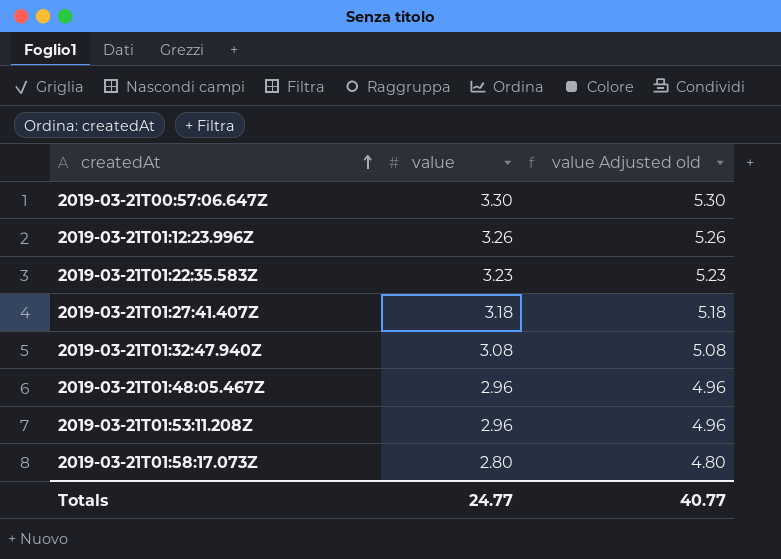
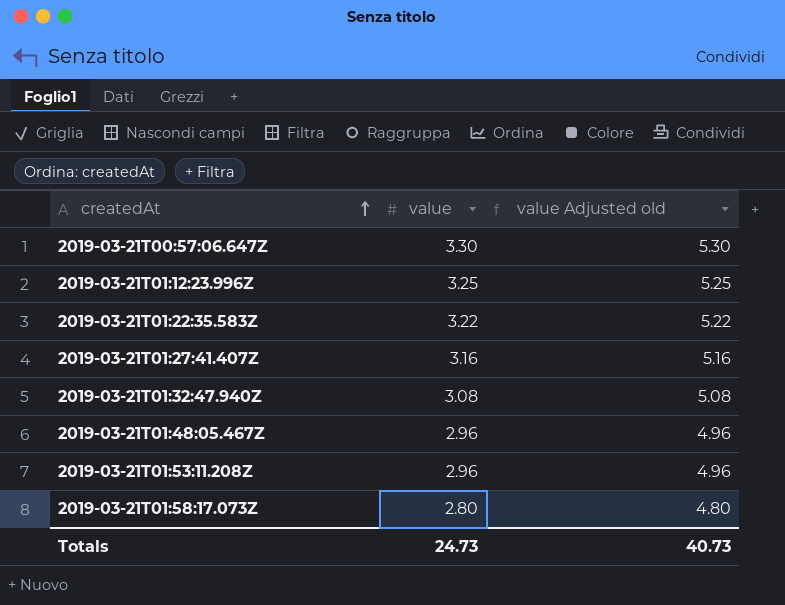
2019-03-21T01:12:23.996Z | value: 3.26 -> 3.25
2019-03-21T01:12:23.996Z | value Adjusted old: 5.26 -> 5.25
2019-03-21T01:22:35.583Z | value: 3.23 -> 3.22
2019-03-21T01:22:35.583Z | value Adjusted old: 5.23 -> 5.22
2019-03-21T01:27:41.407Z | value: 3.18 -> 3.16
2019-03-21T01:27:41.407Z | value Adjusted old: 5.18 -> 5.16
Totals | value: 24.77 -> 24.73
Totals | value Adjusted old: 40.77 -> 40.73

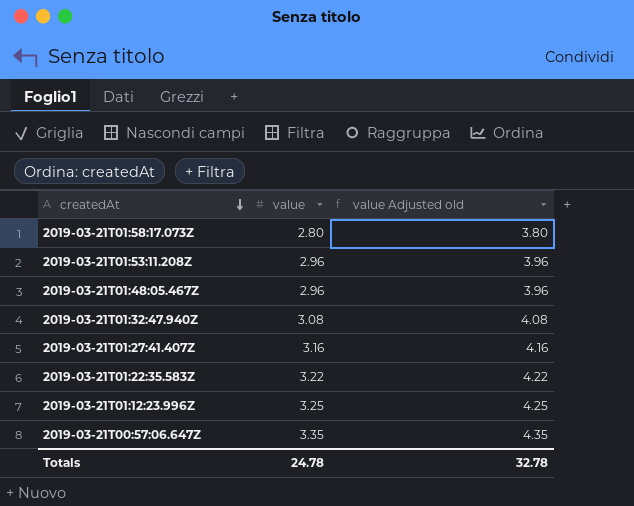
row order: createdAt ascending -> createdAt descending
column value Adjusted old | formula: [value] + 2 -> [value] + 1
2019-03-21T00:57:06.647Z | value: 3.30 -> 3.35
Totals | value: 24.73 -> 24.78
Totals | value Adjusted old: 40.73 -> 32.78

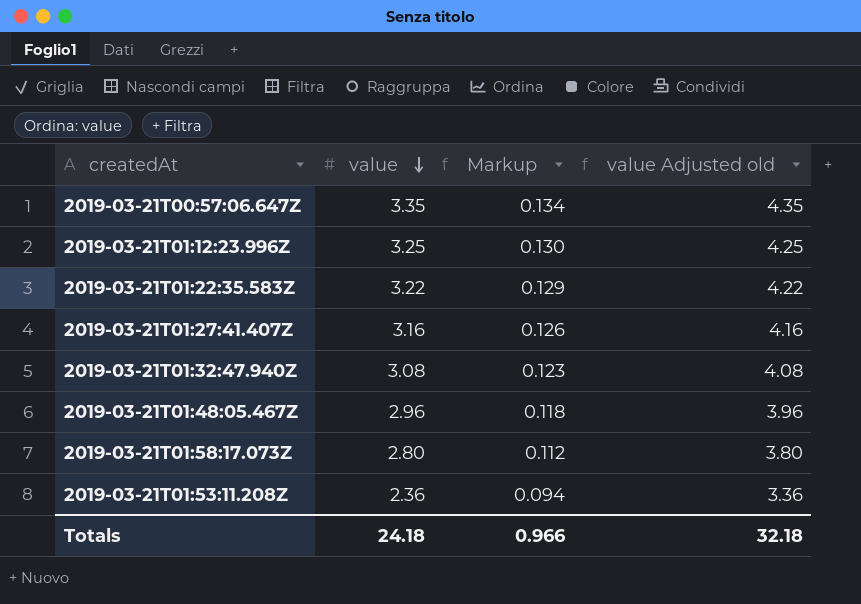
row order: createdAt descending -> value descending
column Markup | formula: none -> [value] * 0.04
2019-03-21T01:53:11.208Z | value: 2.96 -> 2.36
2019-03-21T01:53:11.208Z | value Adjusted old: 3.96 -> 3.36
Totals | value: 24.78 -> 24.18
Totals | value Adjusted old: 32.78 -> 32.18

